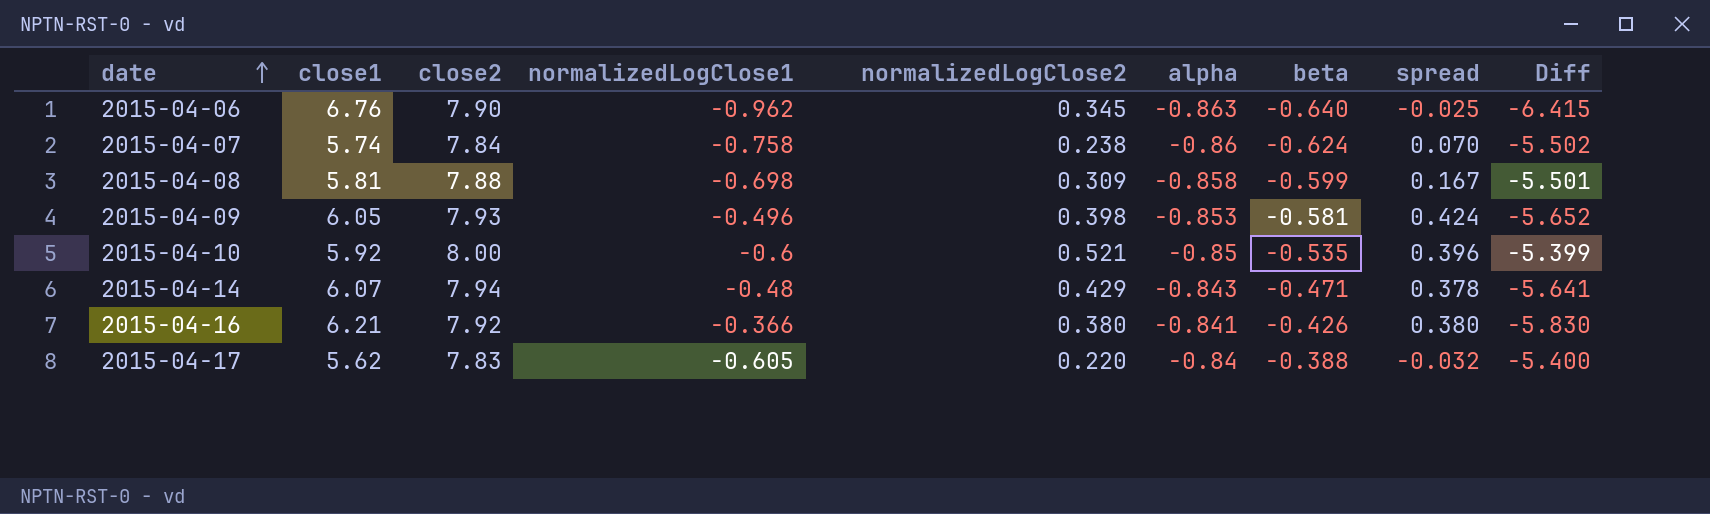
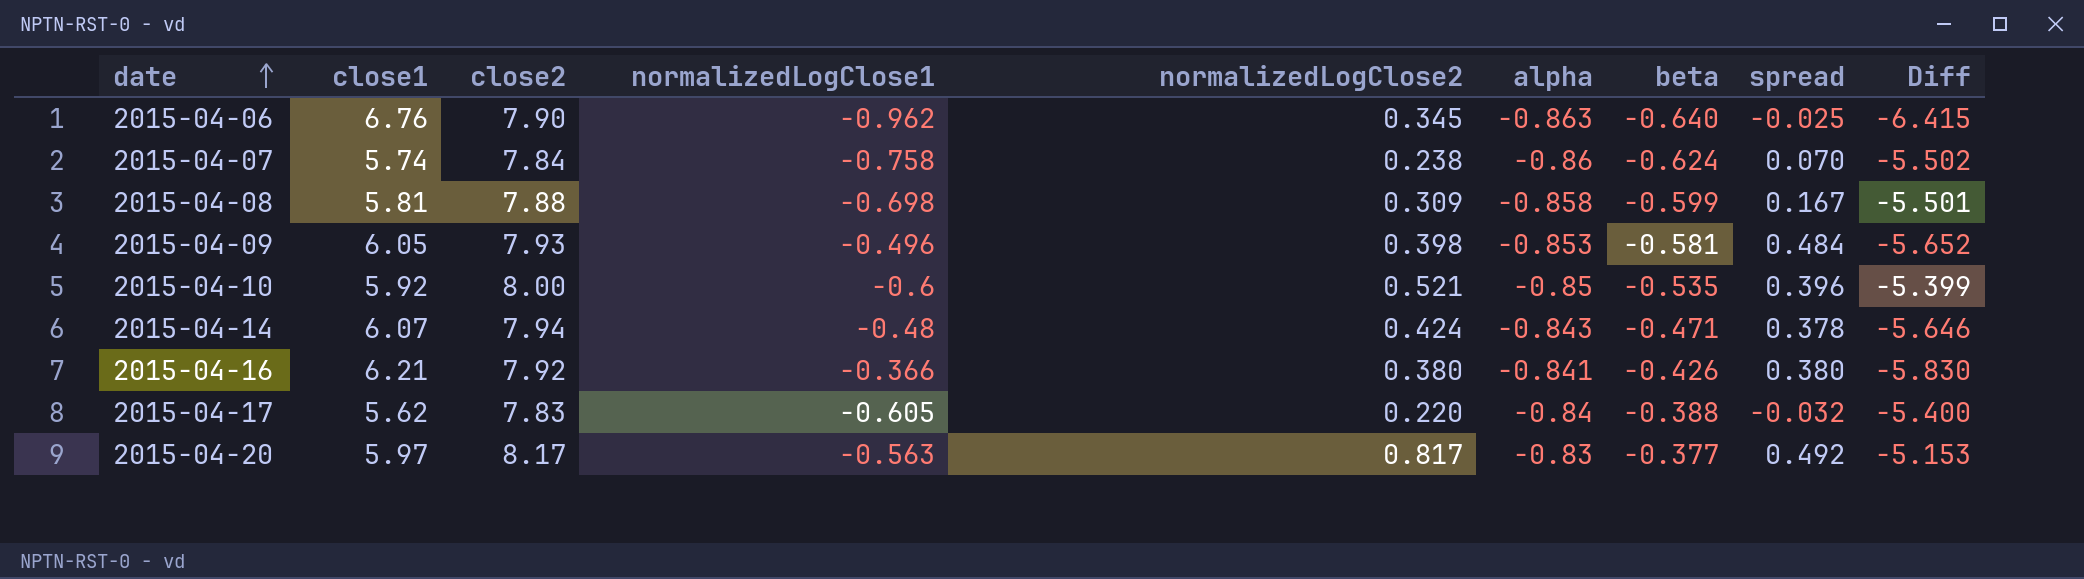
2015-04-09 | spread: 0.424 -> 0.484
2015-04-14 | normalizedLogClose2: 0.429 -> 0.424
2015-04-14 | Diff: -5.641 -> -5.646
row 2015-04-20: none -> 5.97 | 8.17 | -0.563 | 0.817 | -0.83 | -0.377 | 0.492 | -5.153

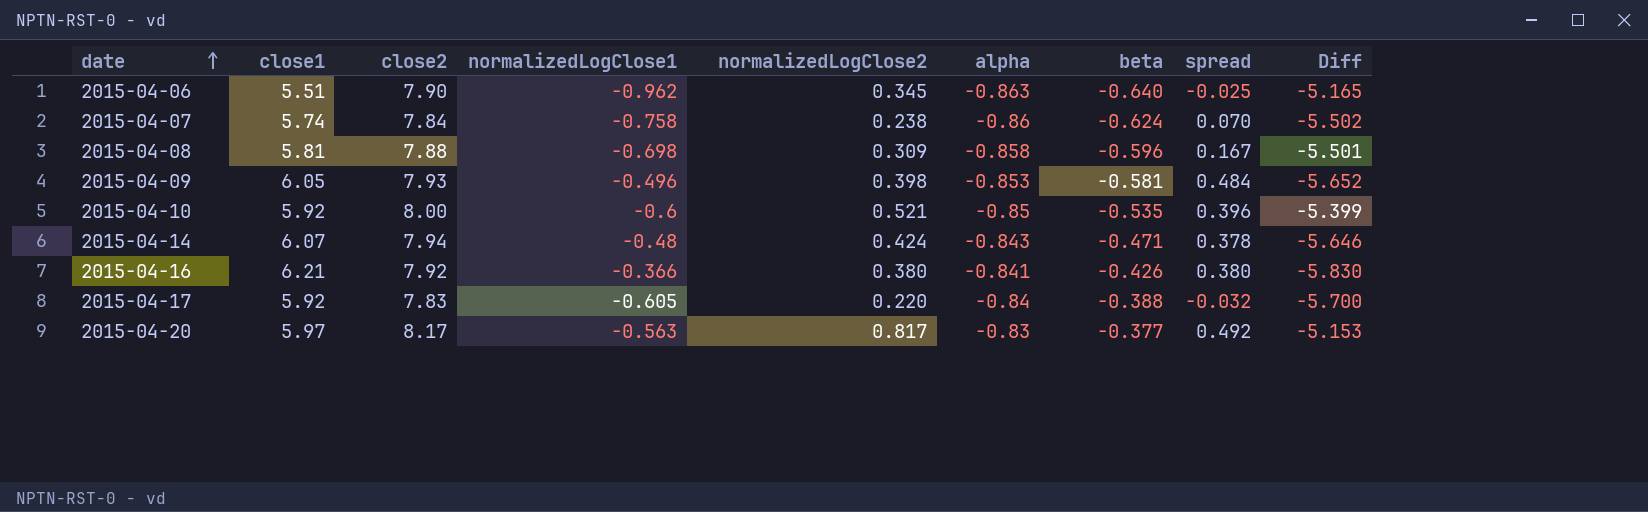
2015-04-06 | close1: 6.76 -> 5.51
2015-04-06 | Diff: -6.415 -> -5.165
2015-04-08 | beta: -0.599 -> -0.596
2015-04-17 | close1: 5.62 -> 5.92
2015-04-17 | Diff: -5.400 -> -5.700

